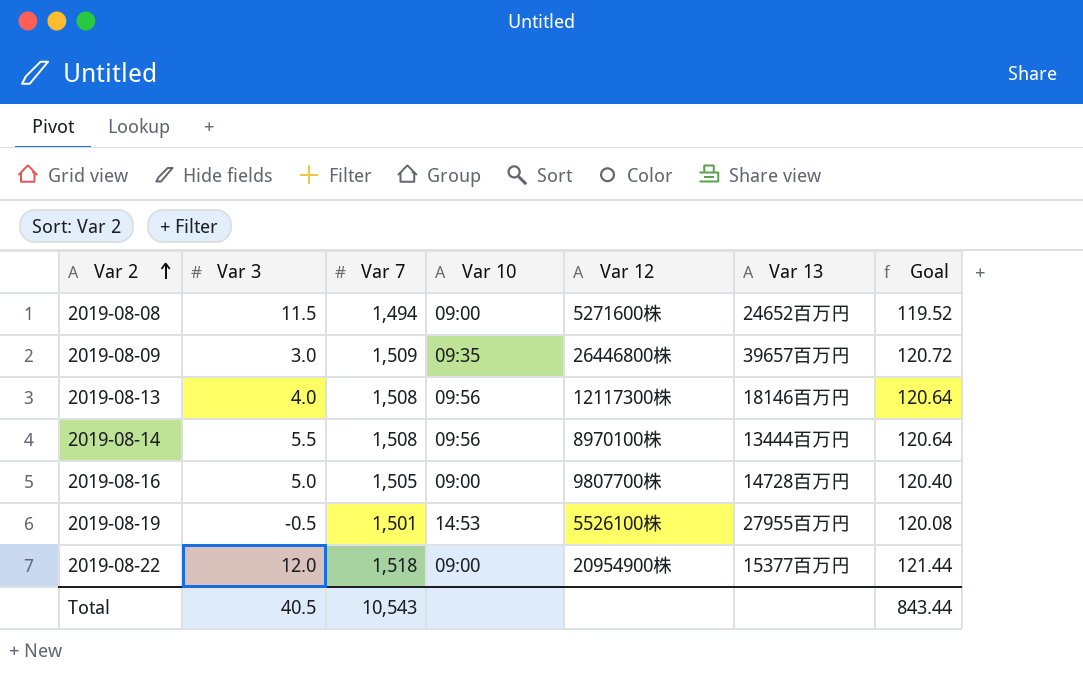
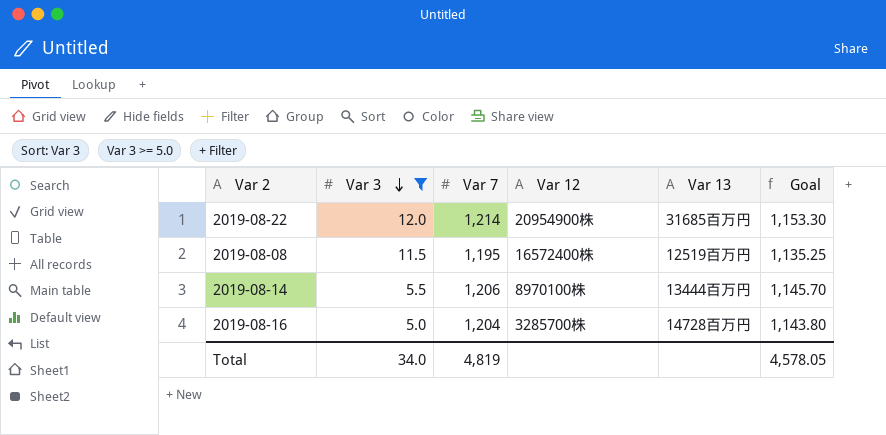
filter: none -> Var 3 >= 5.0
row order: Var 2 ascending -> Var 3 descending
column Var 10 | position: 4 -> none
column Goal | formula: [Var 7] * 0.08 -> [Var 7] * 0.95
2019-08-22 | Var 7: 1,518 -> 1,214
2019-08-22 | Var 13: 15377百万円 -> 31685百万円
2019-08-08 | Var 7: 1,494 -> 1,195
2019-08-08 | Var 12: 5271600株 -> 16572400株
2019-08-08 | Var 13: 24652百万円 -> 12519百万円
2019-08-14 | Var 7: 1,508 -> 1,206
2019-08-16 | Var 7: 1,505 -> 1,204
2019-08-16 | Var 12: 9807700株 -> 3285700株
Total | Var 3: 40.5 -> 34.0
Total | Var 7: 10,543 -> 4,819
Total | Goal: 843.44 -> 4,578.05

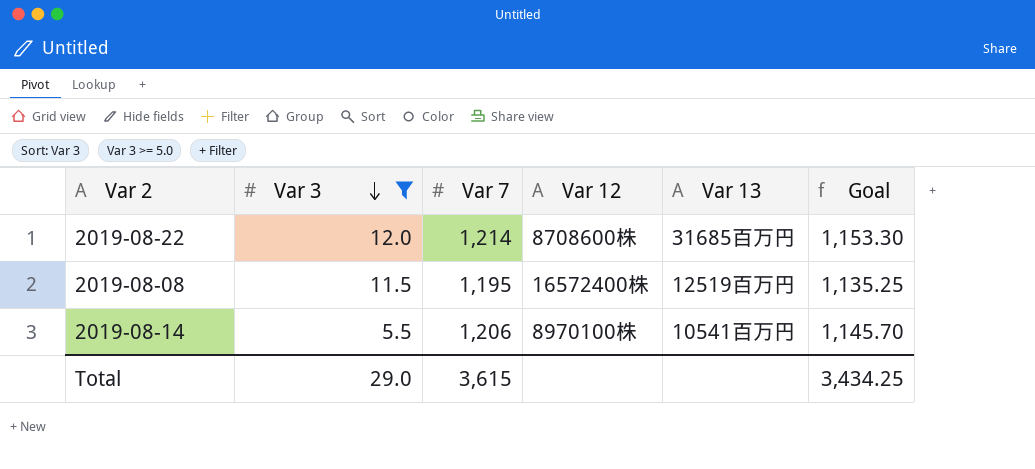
row 2019-08-16: 5.0 | 1,204 | 3285700株 | 14728百万円 | 1,143.80 -> none
2019-08-22 | Var 12: 20954900株 -> 8708600株
2019-08-14 | Var 13: 13444百万円 -> 10541百万円
Total | Var 3: 34.0 -> 29.0
Total | Var 7: 4,819 -> 3,615
Total | Goal: 4,578.05 -> 3,434.25

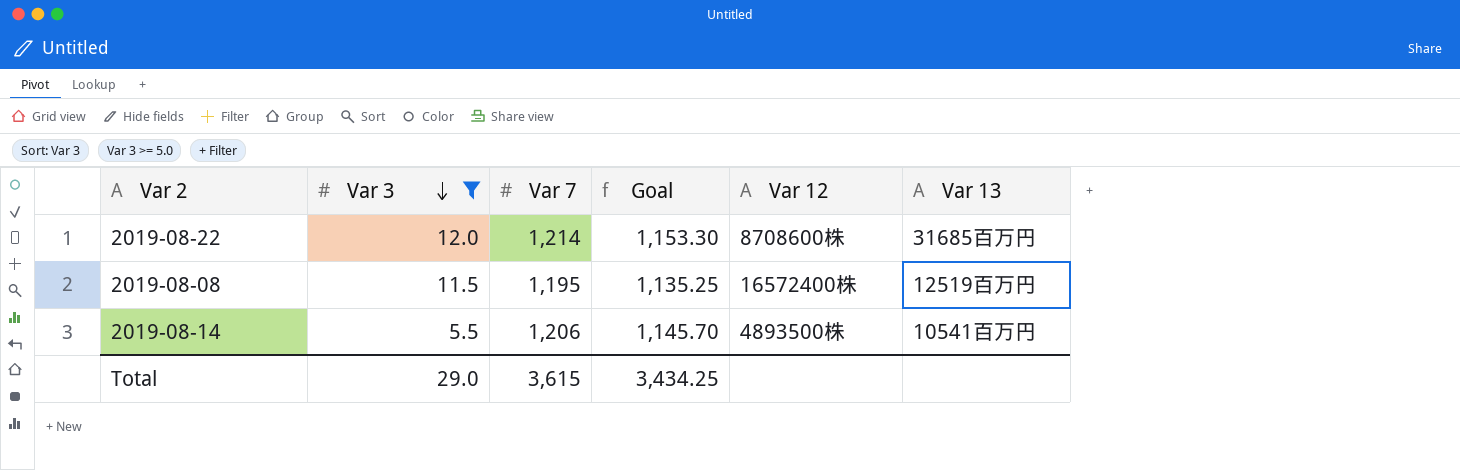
column Goal | position: 6 -> 4
2019-08-14 | Var 12: 8970100株 -> 4893500株

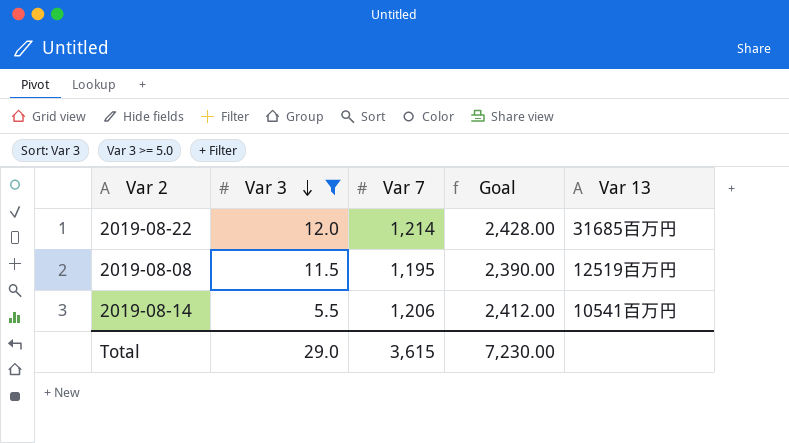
column Var 12 | position: 5 -> none
column Goal | formula: [Var 7] * 0.95 -> [Var 7] * 2
Total | Goal: 3,434.25 -> 7,230.00

